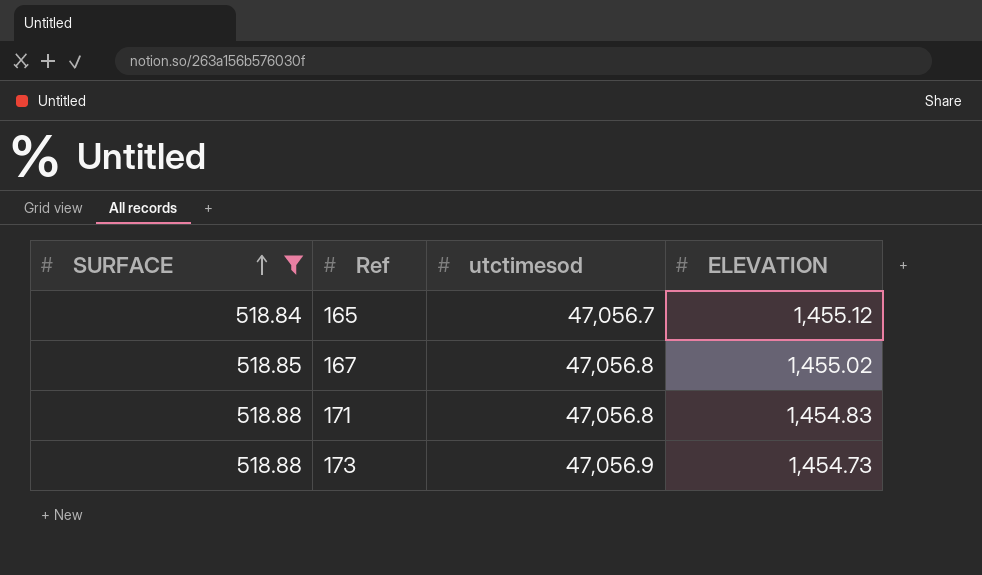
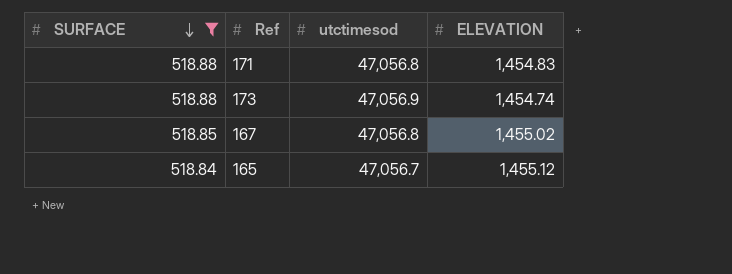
row order: SURFACE ascending -> SURFACE descending
173 | ELEVATION: 1,454.73 -> 1,454.74

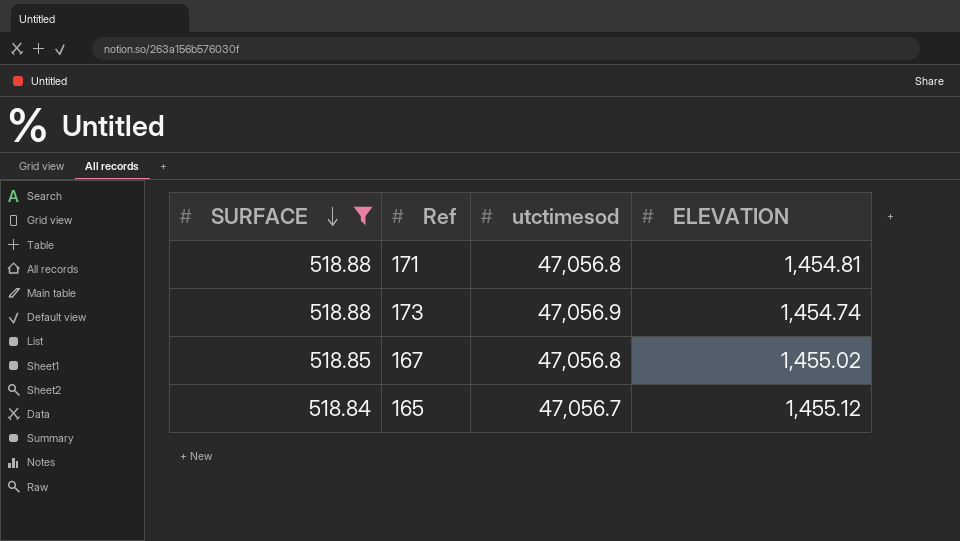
171 | ELEVATION: 1,454.83 -> 1,454.81

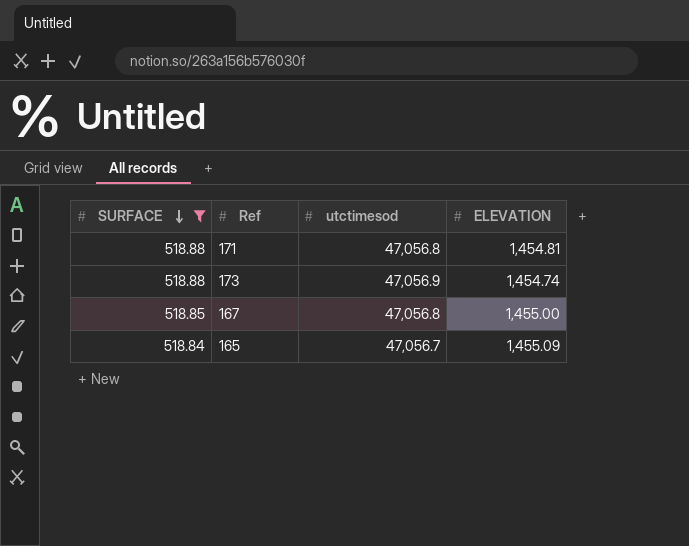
167 | ELEVATION: 1,455.02 -> 1,455.00
165 | ELEVATION: 1,455.12 -> 1,455.09

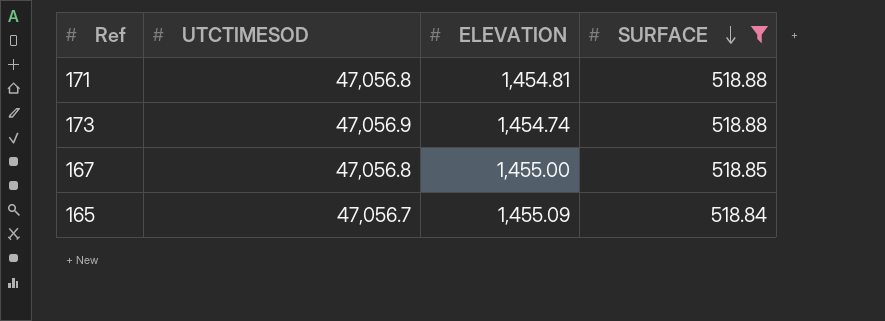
column name: utctimesod -> UTCTIMESOD
column SURFACE | position: 1 -> 4

